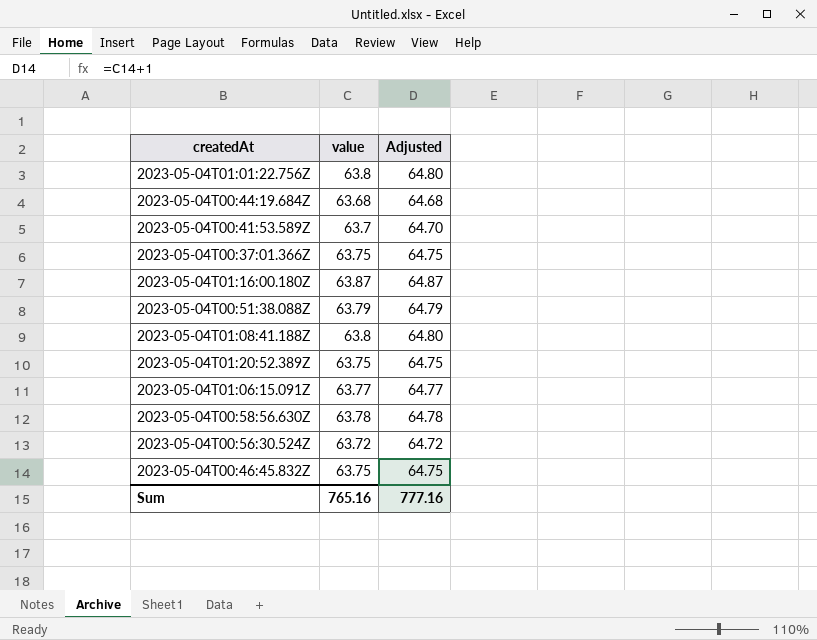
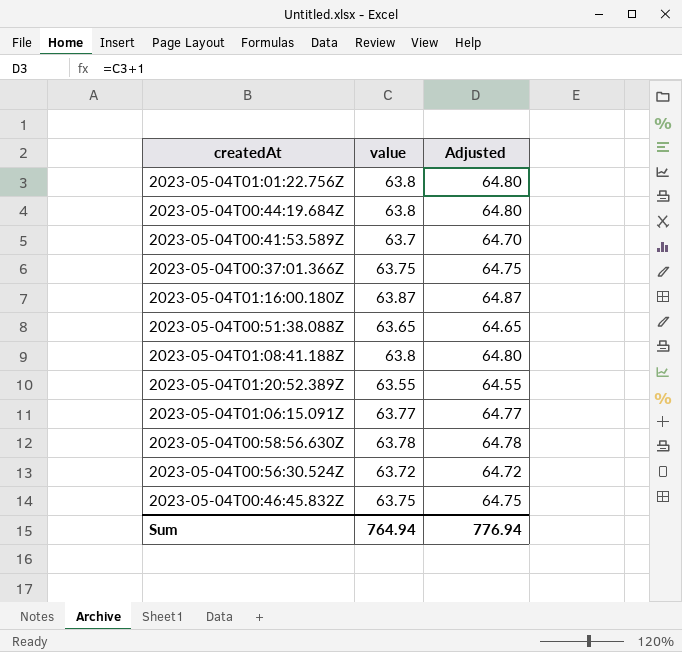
2023-05-04T00:44:19.684Z | value: 63.68 -> 63.8
2023-05-04T00:44:19.684Z | Adjusted: 64.68 -> 64.80
2023-05-04T00:51:38.088Z | value: 63.79 -> 63.65
2023-05-04T00:51:38.088Z | Adjusted: 64.79 -> 64.65
2023-05-04T01:20:52.389Z | value: 63.75 -> 63.55
2023-05-04T01:20:52.389Z | Adjusted: 64.75 -> 64.55
Sum | value: 765.16 -> 764.94
Sum | Adjusted: 777.16 -> 776.94

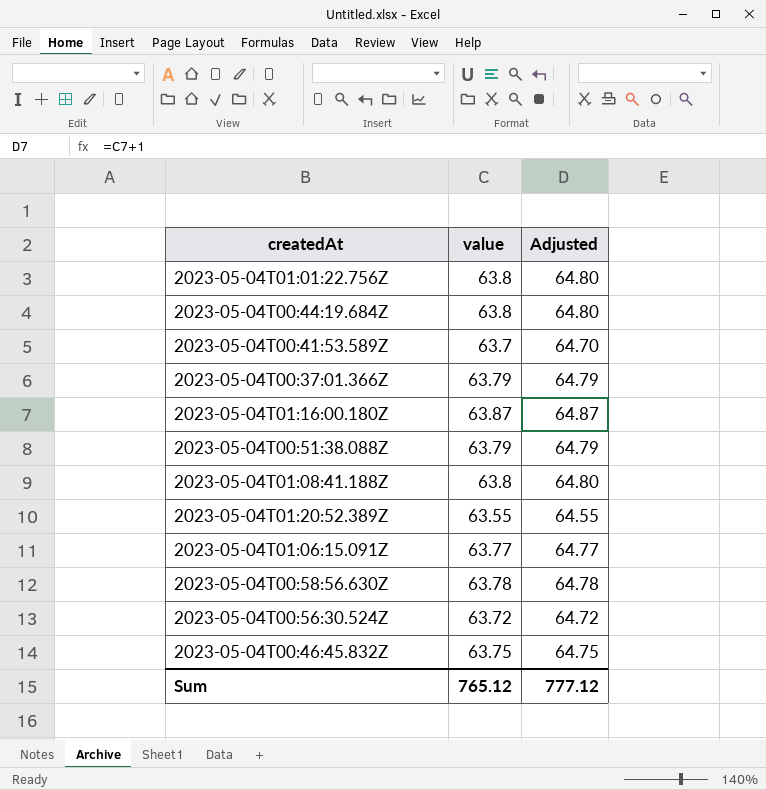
2023-05-04T00:37:01.366Z | value: 63.75 -> 63.79
2023-05-04T00:37:01.366Z | Adjusted: 64.75 -> 64.79
2023-05-04T00:51:38.088Z | value: 63.65 -> 63.79
2023-05-04T00:51:38.088Z | Adjusted: 64.65 -> 64.79
Sum | value: 764.94 -> 765.12
Sum | Adjusted: 776.94 -> 777.12

